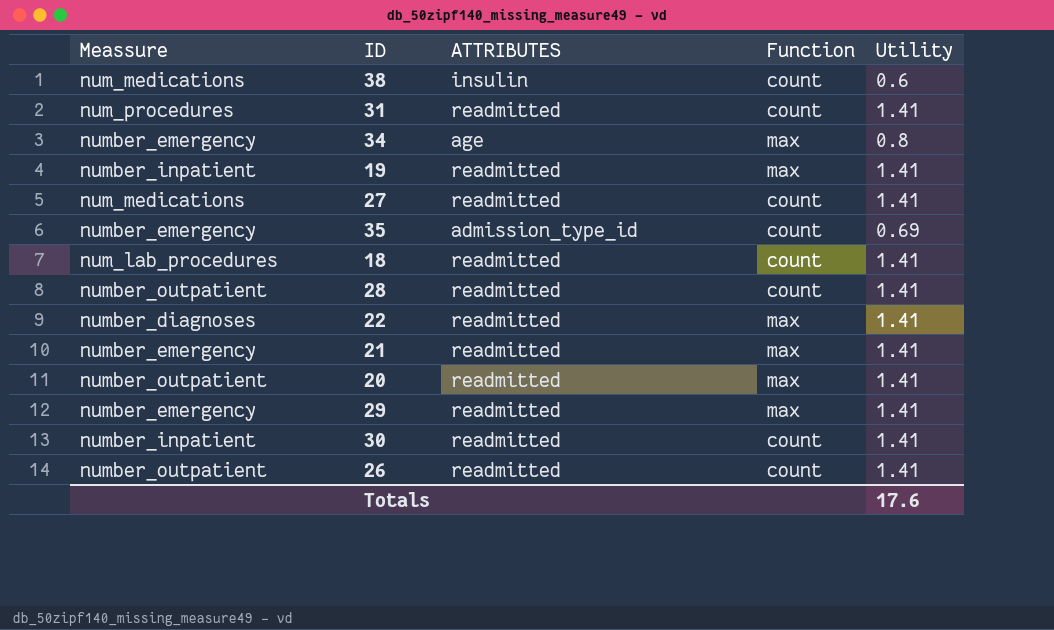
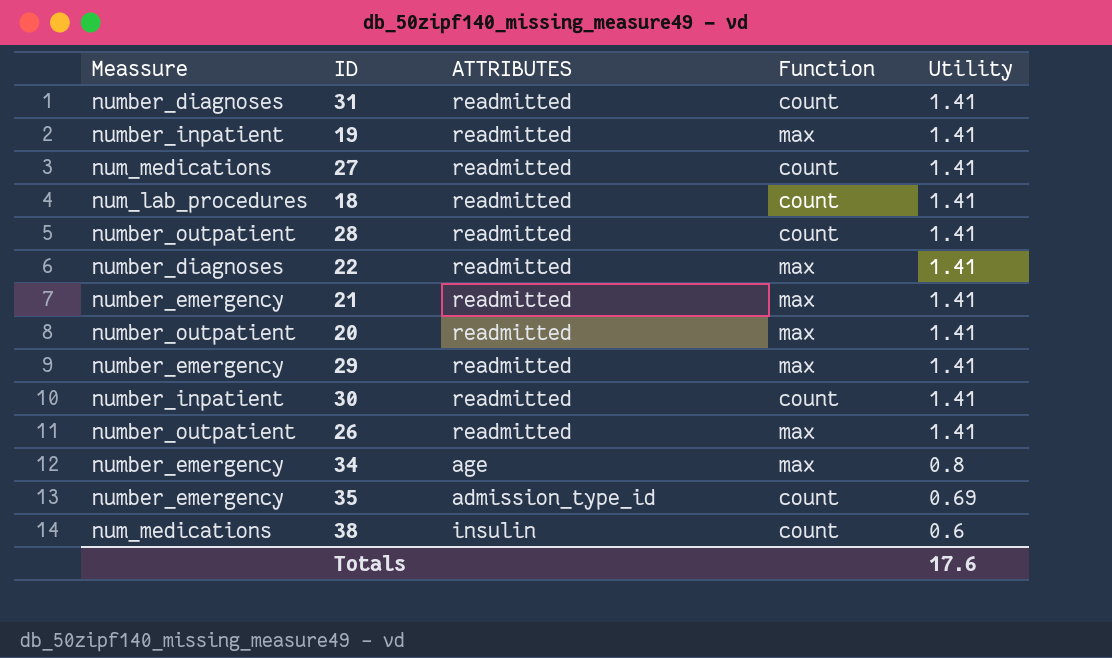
row order: none -> Utility descending
31 | Meassure: num_procedures -> number_diagnoses
26 | Function: count -> max

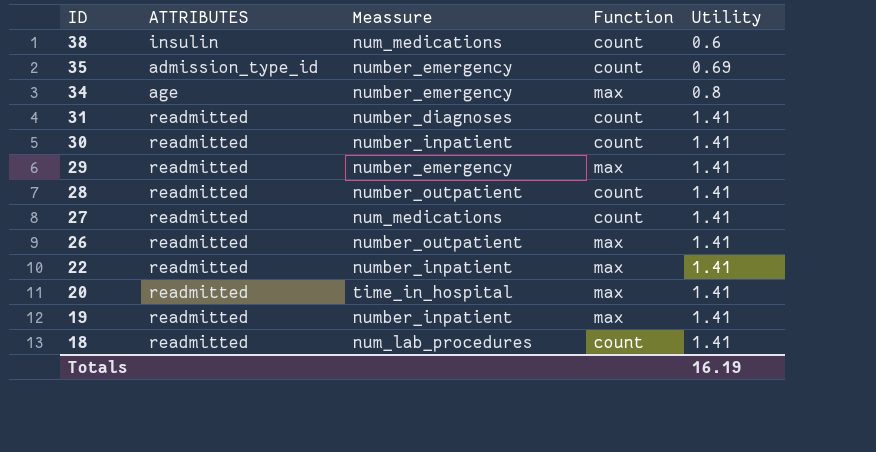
row order: Utility descending -> ID descending
column Meassure | position: 1 -> 3
row 21: number_emergency | readmitted | max | 1.41 -> none
22 | Meassure: number_diagnoses -> number_inpatient
20 | Meassure: number_outpatient -> time_in_hospital
Totals | Utility: 17.6 -> 16.19

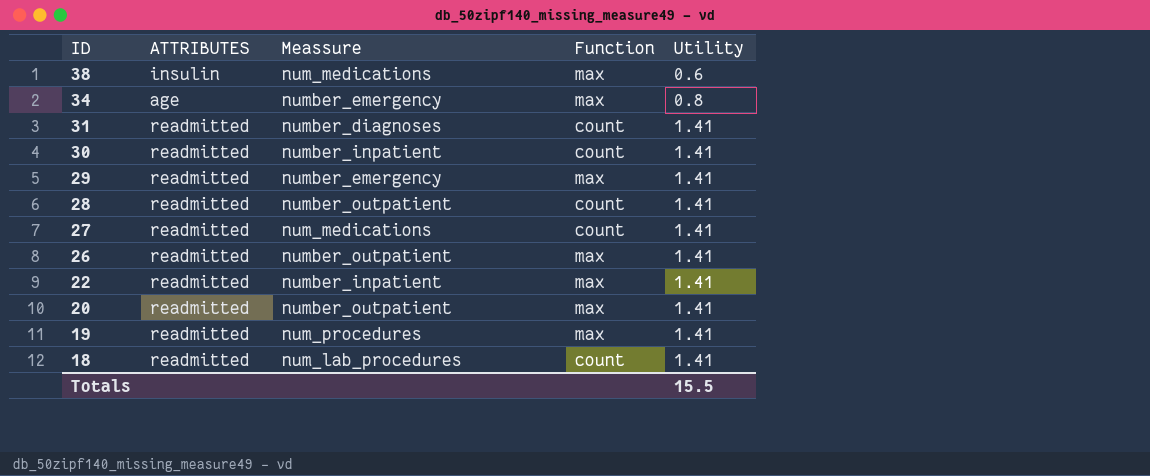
row 35: admission_type_id | number_emergency | count | 0.69 -> none
38 | Function: count -> max
20 | Meassure: time_in_hospital -> number_outpatient
19 | Meassure: number_inpatient -> num_procedures
Totals | Utility: 16.19 -> 15.5

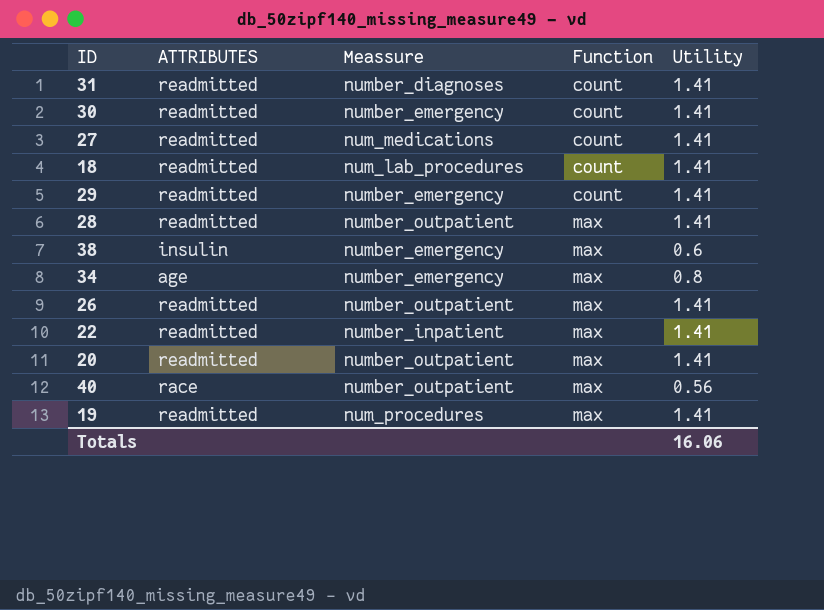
row order: ID descending -> Function ascending
30 | Meassure: number_inpatient -> number_emergency
29 | Function: max -> count
28 | Function: count -> max
38 | Meassure: num_medications -> number_emergency
row 40: none -> race | number_outpatient | max | 0.56
Totals | Utility: 15.5 -> 16.06

